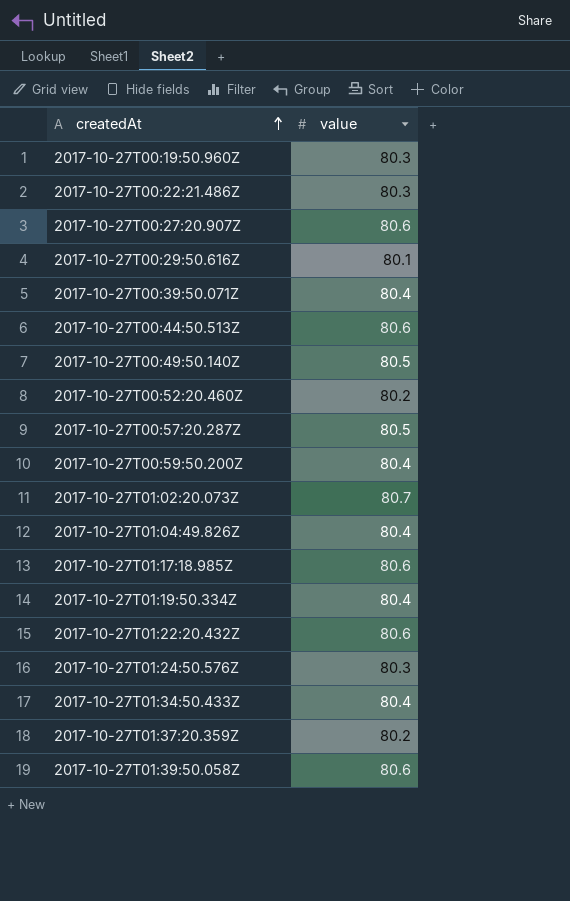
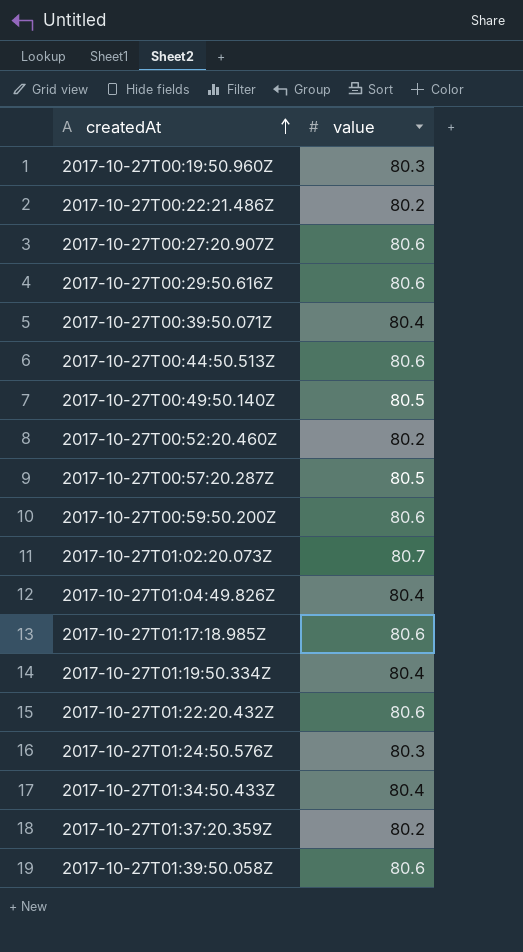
2017-10-27T00:22:21.486Z | value: 80.3 -> 80.2
2017-10-27T00:29:50.616Z | value: 80.1 -> 80.6
2017-10-27T00:59:50.200Z | value: 80.4 -> 80.6

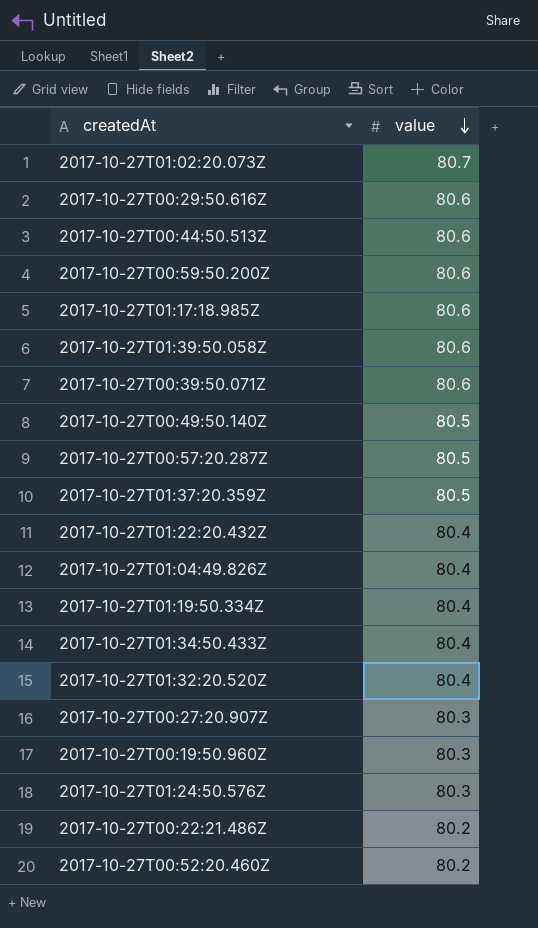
row order: createdAt ascending -> value descending
2017-10-27T00:39:50.071Z | value: 80.4 -> 80.6
2017-10-27T01:37:20.359Z | value: 80.2 -> 80.5
2017-10-27T01:22:20.432Z | value: 80.6 -> 80.4
row 2017-10-27T01:32:20.520Z: none -> 80.4
2017-10-27T00:27:20.907Z | value: 80.6 -> 80.3

